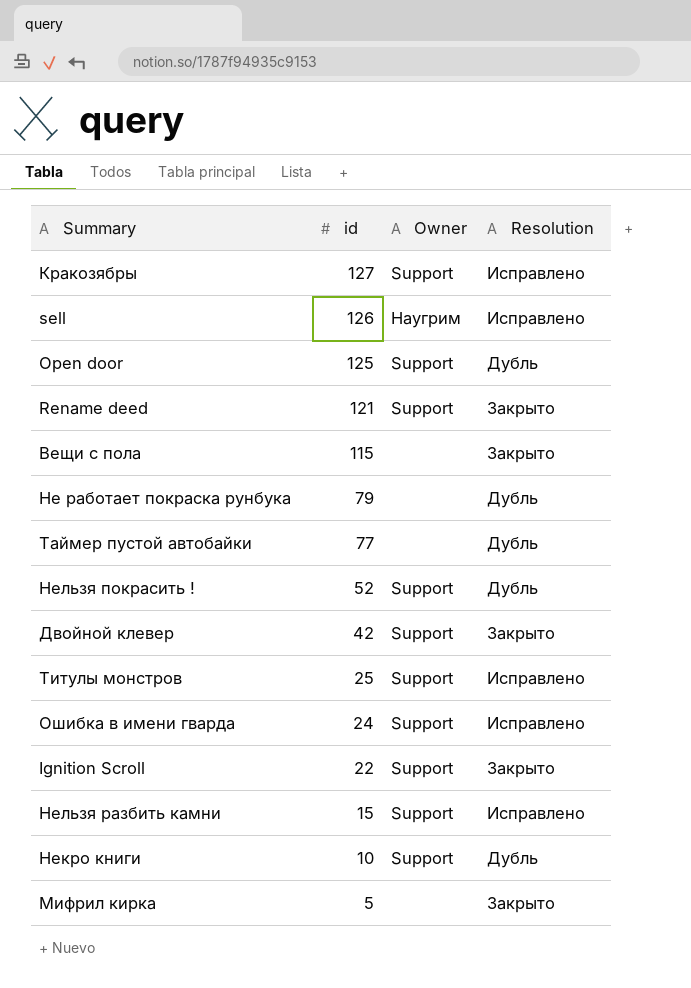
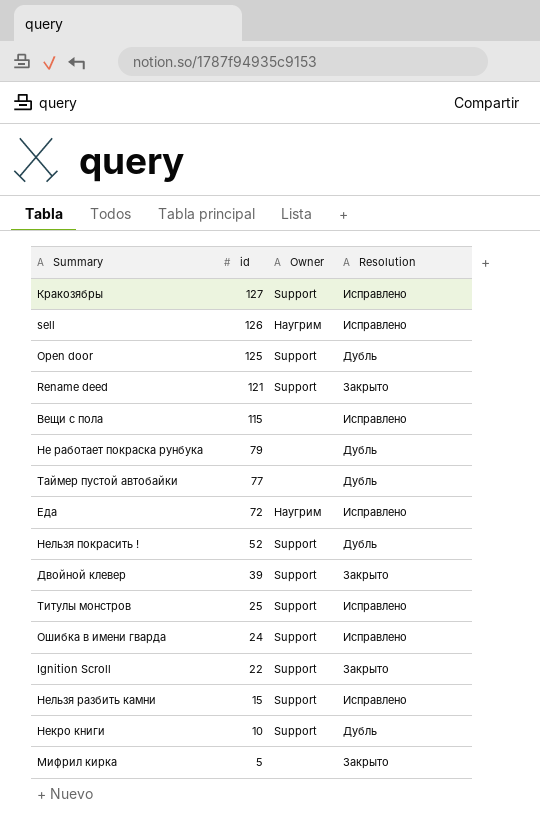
Вещи с пола | Resolution: Закрыто -> Исправлено
row Еда: none -> 72 | Наугрим | Исправлено
Двойной клевер | id: 42 -> 39

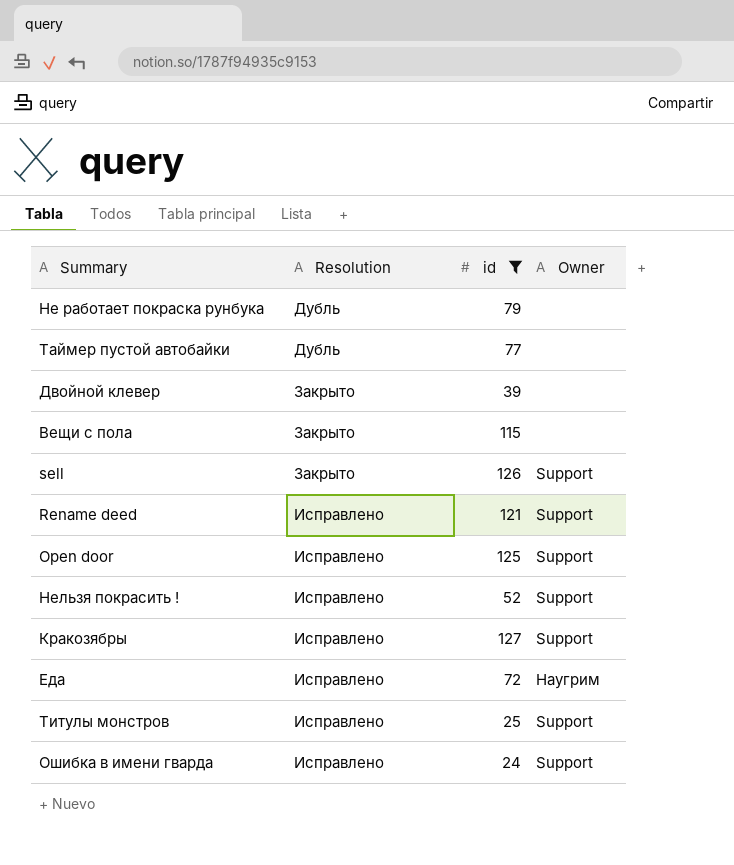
filter: none -> id >= 24
row order: id descending -> Resolution ascending
column Resolution | position: 4 -> 2
Двойной клевер | Owner: Support -> none
Вещи с пола | Resolution: Исправлено -> Закрыто
sell | Resolution: Исправлено -> Закрыто
sell | Owner: Наугрим -> Support
Rename deed | Resolution: Закрыто -> Исправлено
Open door | Resolution: Дубль -> Исправлено
Нельзя покрасить ! | Resolution: Дубль -> Исправлено

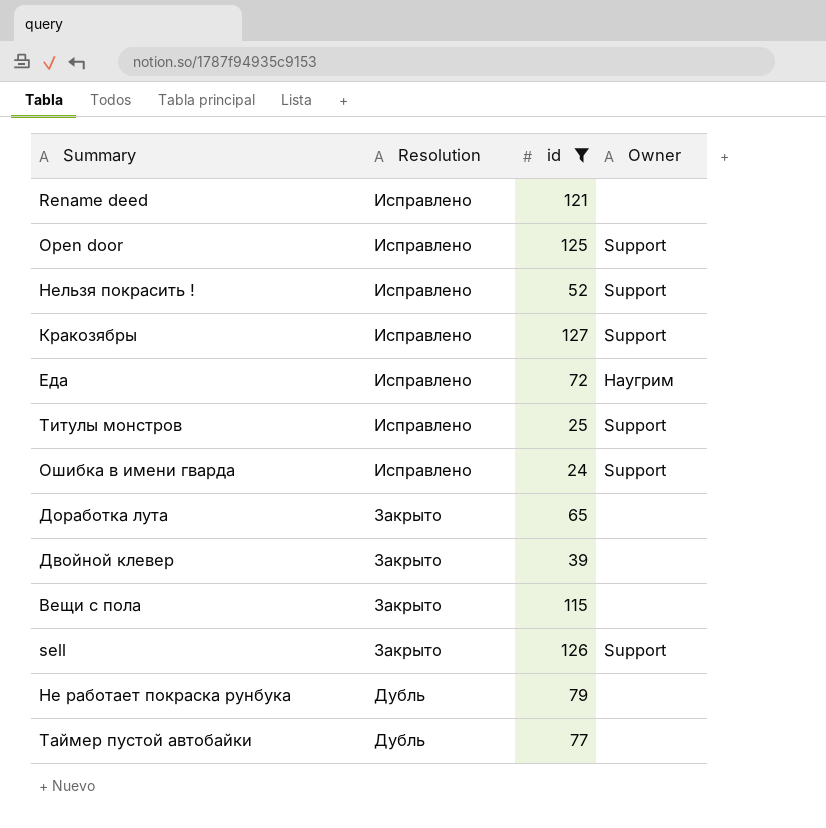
row order: Resolution ascending -> Resolution descending
Rename deed | Owner: Support -> none
row Доработка лута: none -> Закрыто | 65 | none

